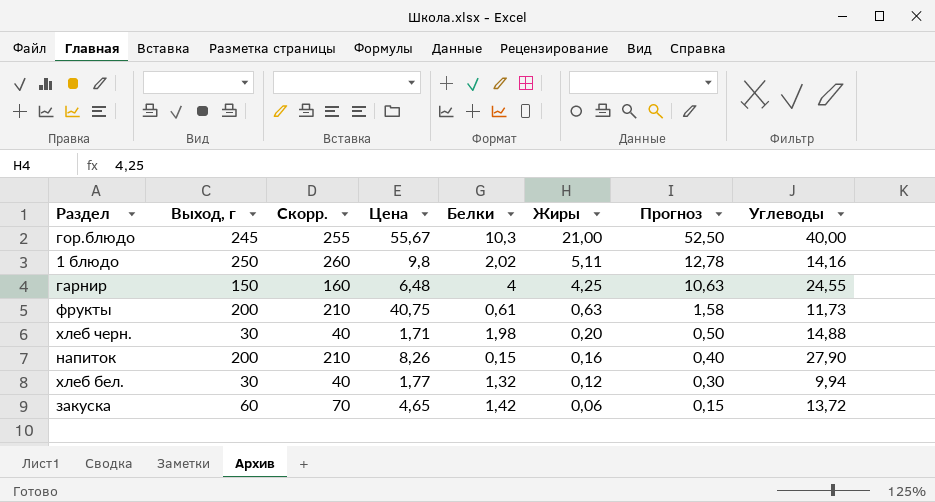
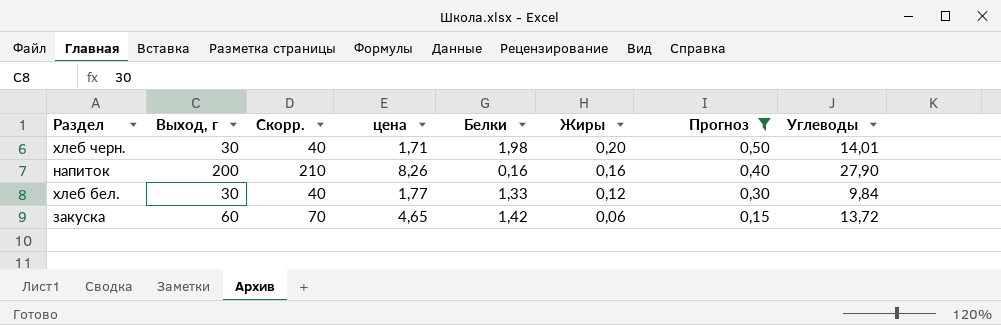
filter: none -> Прогноз <= 0,50
column name: Цена -> цена
хлеб черн. | Углеводы: 14,88 -> 14,01
напиток | Белки: 0,15 -> 0,16
хлеб бел. | Белки: 1,32 -> 1,33
хлеб бел. | Углеводы: 9,94 -> 9,84

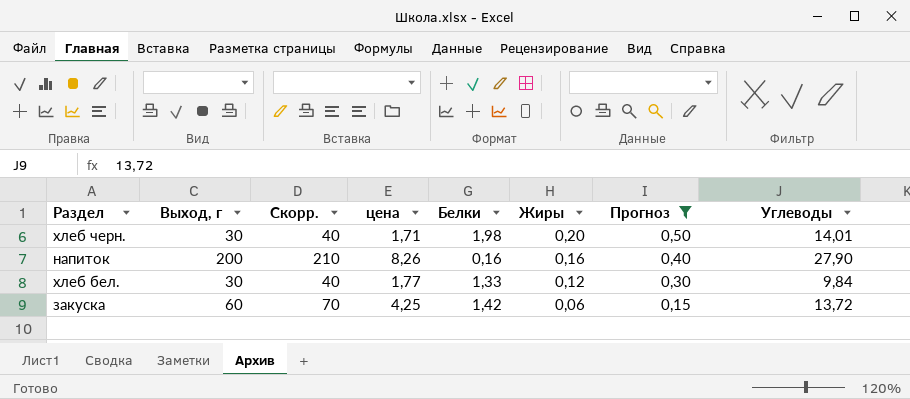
закуска | цена: 4,65 -> 4,25

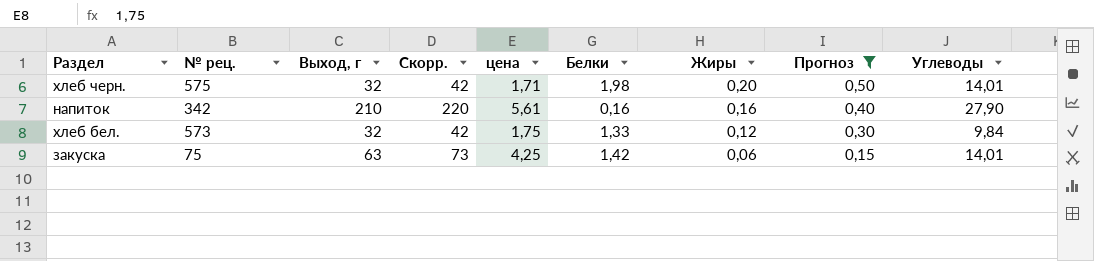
column № рец. | position: none -> 2
хлеб черн. | Выход, г: 30 -> 32
хлеб черн. | Скорр.: 40 -> 42
напиток | Выход, г: 200 -> 210
напиток | Скорр.: 210 -> 220
напиток | цена: 8,26 -> 5,61
хлеб бел. | Выход, г: 30 -> 32
хлеб бел. | Скорр.: 40 -> 42
хлеб бел. | цена: 1,77 -> 1,75
закуска | Выход, г: 60 -> 63
закуска | Скорр.: 70 -> 73
закуска | Углеводы: 13,72 -> 14,01

